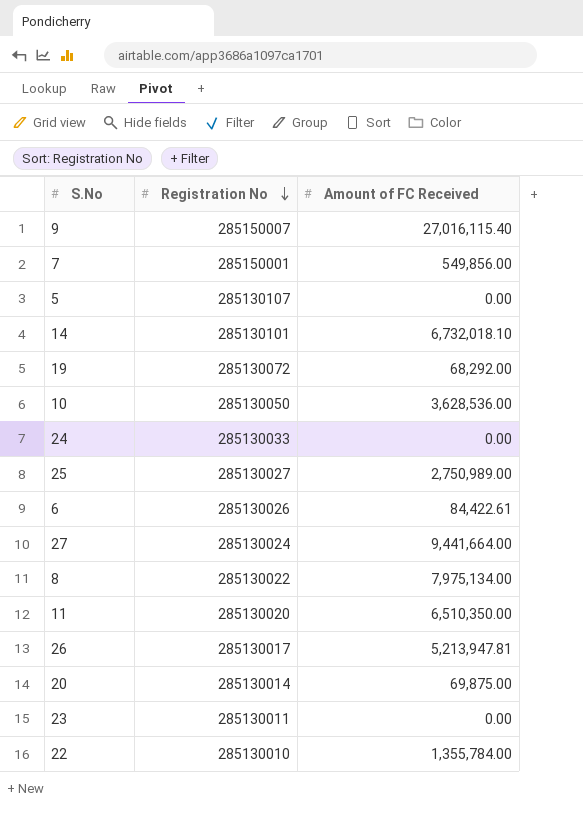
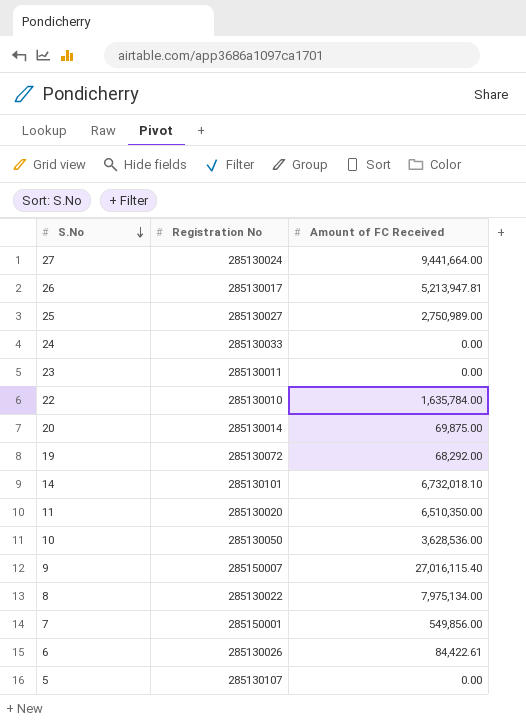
row order: Registration No descending -> S.No descending
22 | Amount of FC Received: 1,355,784.00 -> 1,635,784.00

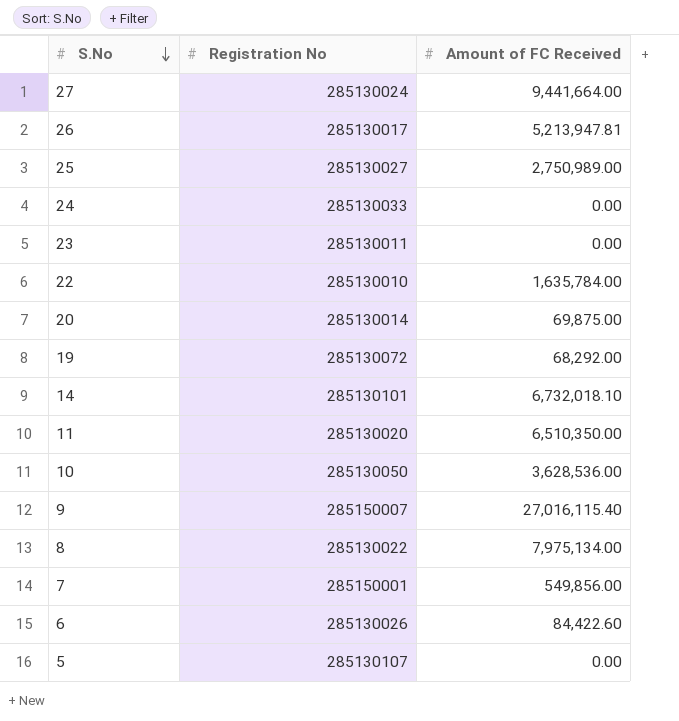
6 | Amount of FC Received: 84,422.61 -> 84,422.60

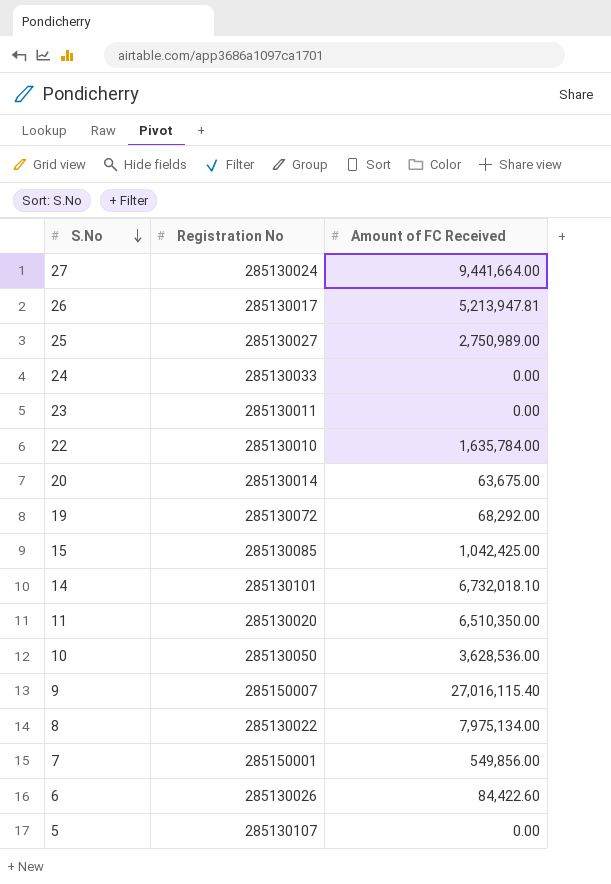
20 | Amount of FC Received: 69,875.00 -> 63,675.00
row 15: none -> 285130085 | 1,042,425.00

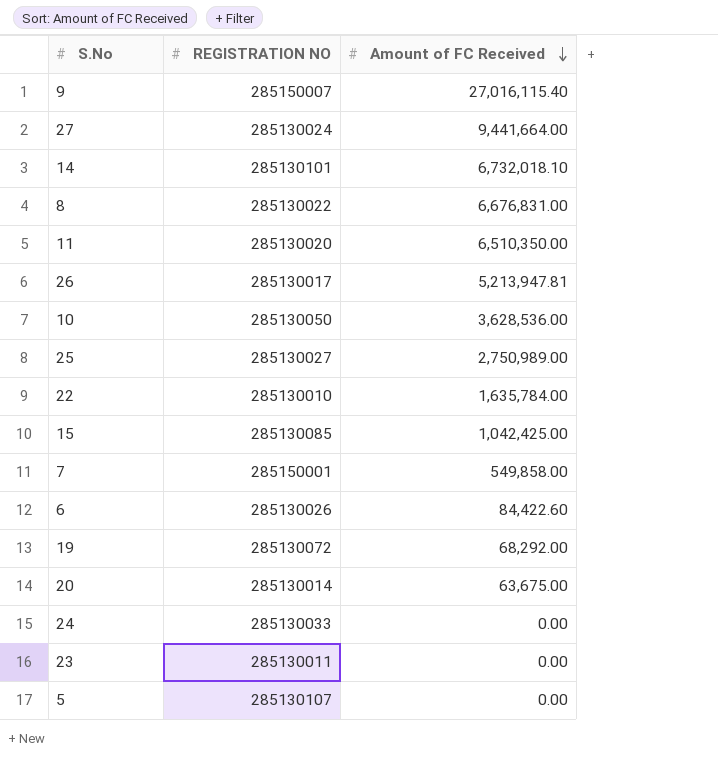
row order: S.No descending -> Amount of FC Received descending
column name: Registration No -> REGISTRATION NO
8 | Amount of FC Received: 7,975,134.00 -> 6,676,831.00
7 | Amount of FC Received: 549,856.00 -> 549,858.00

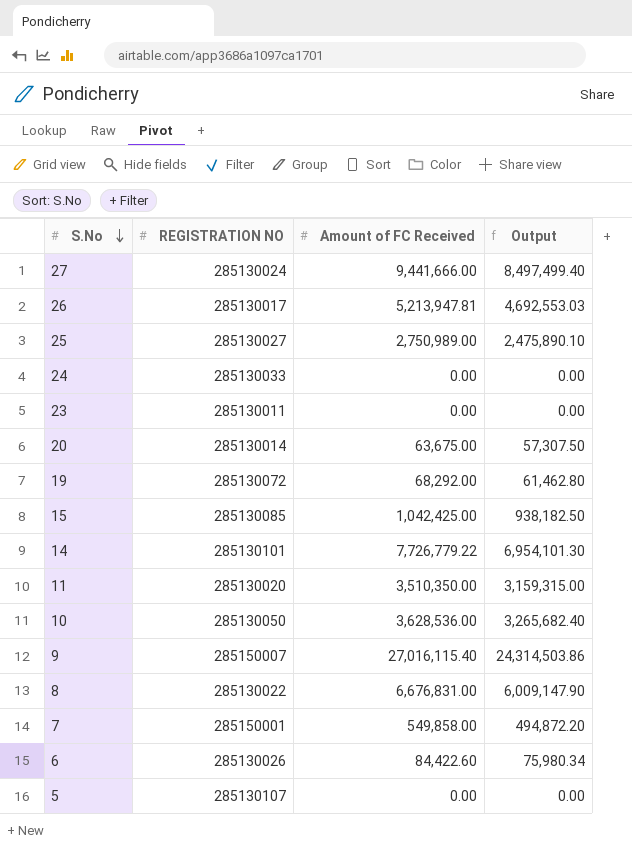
row order: Amount of FC Received descending -> S.No descending
column Output | formula: none -> [Amount of FC Received] * 0.9
row 22: 285130010 | 1,635,784.00 -> none
27 | Amount of FC Received: 9,441,664.00 -> 9,441,666.00
14 | Amount of FC Received: 6,732,018.10 -> 7,726,779.22
11 | Amount of FC Received: 6,510,350.00 -> 3,510,350.00

